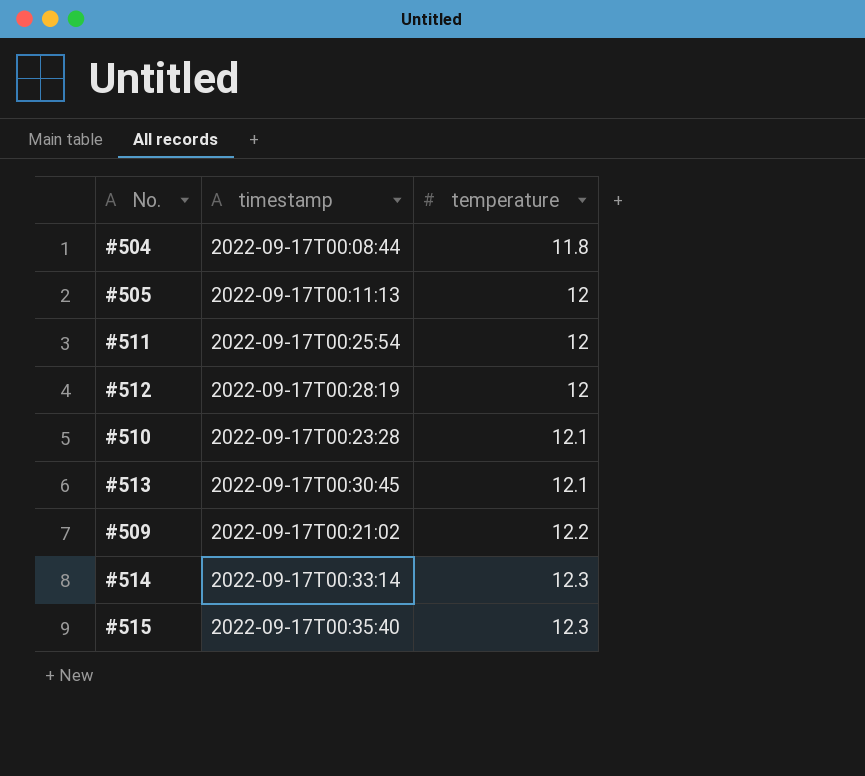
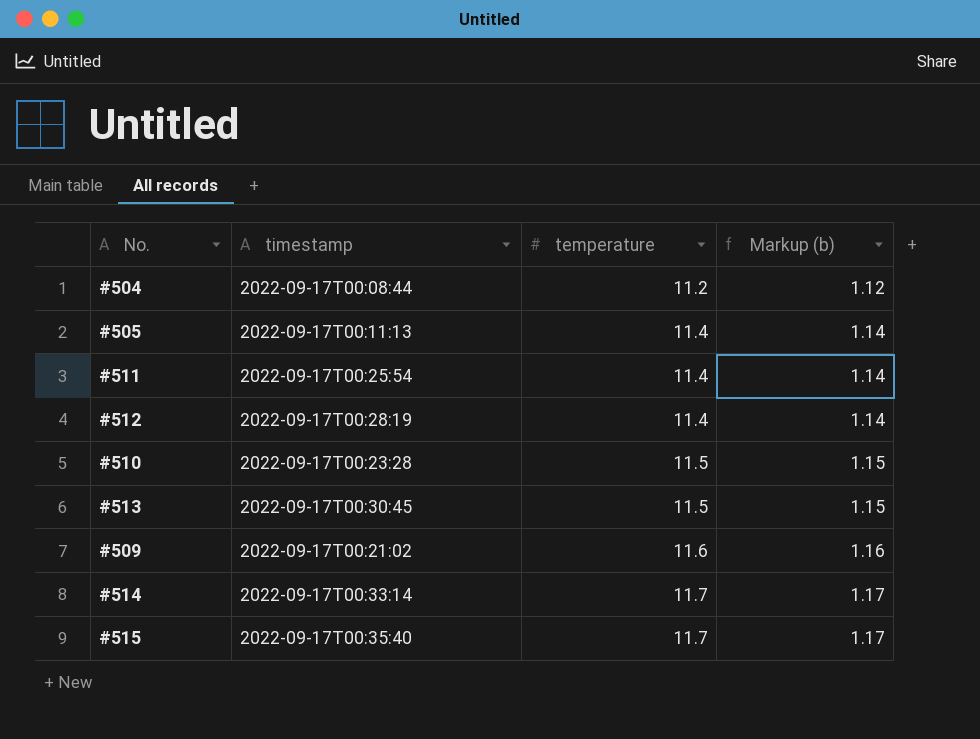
column Markup (b) | formula: none -> [temperature] * 0.1
#504 | temperature: 11.8 -> 11.2
#505 | temperature: 12 -> 11.4
#511 | temperature: 12 -> 11.4
#512 | temperature: 12 -> 11.4
#510 | temperature: 12.1 -> 11.5
#513 | temperature: 12.1 -> 11.5
#509 | temperature: 12.2 -> 11.6
#514 | temperature: 12.3 -> 11.7
#515 | temperature: 12.3 -> 11.7

